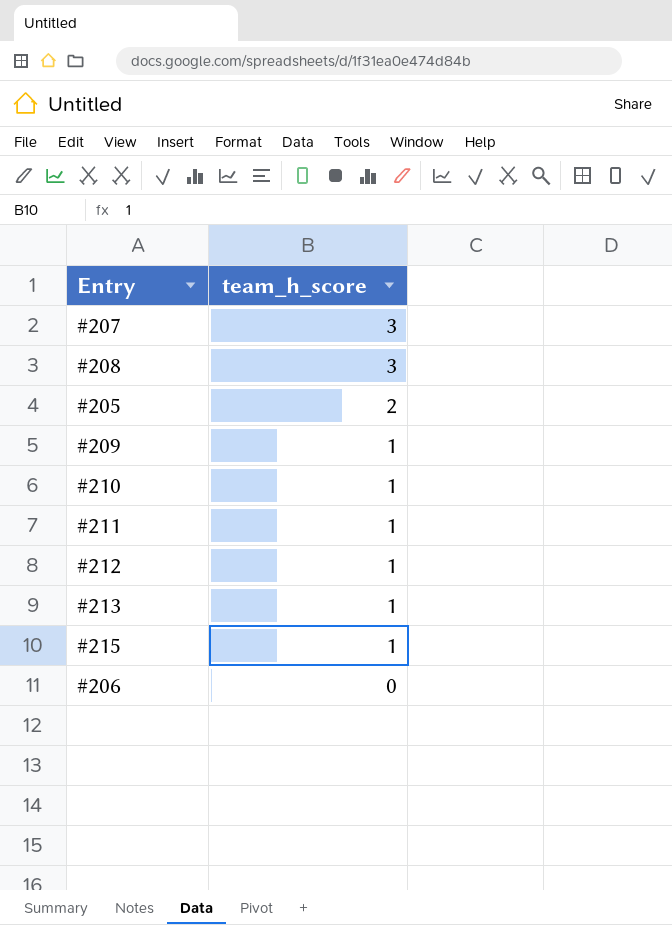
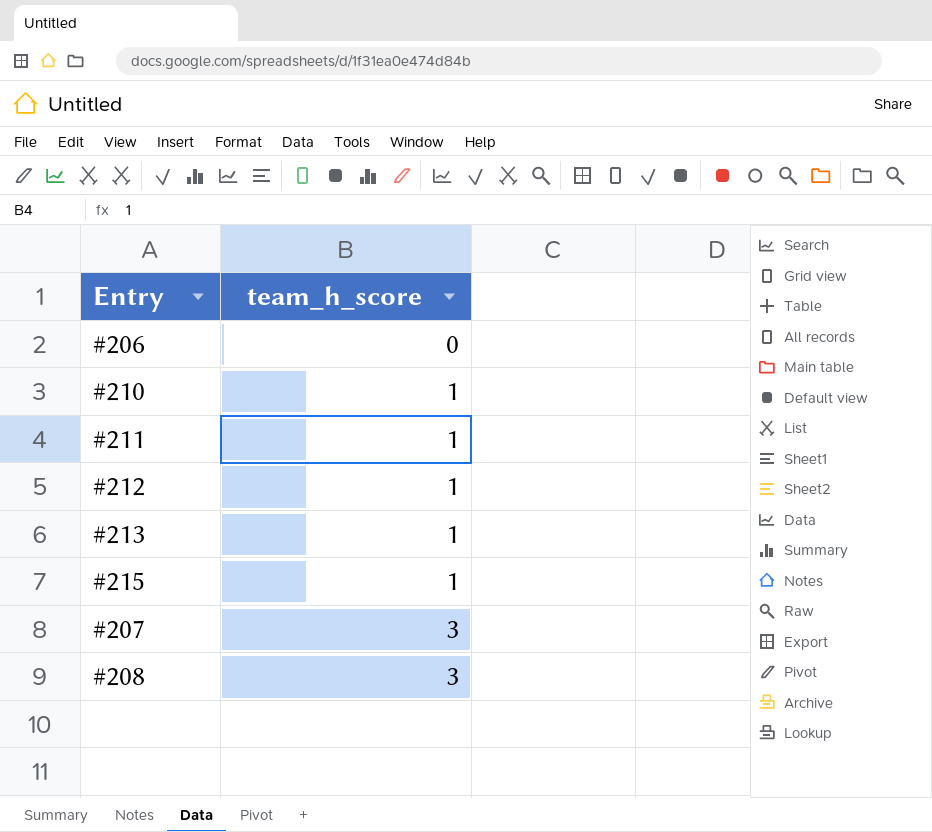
row order: team_h_score descending -> team_h_score ascending
row #205: 2 -> none
row #209: 1 -> none

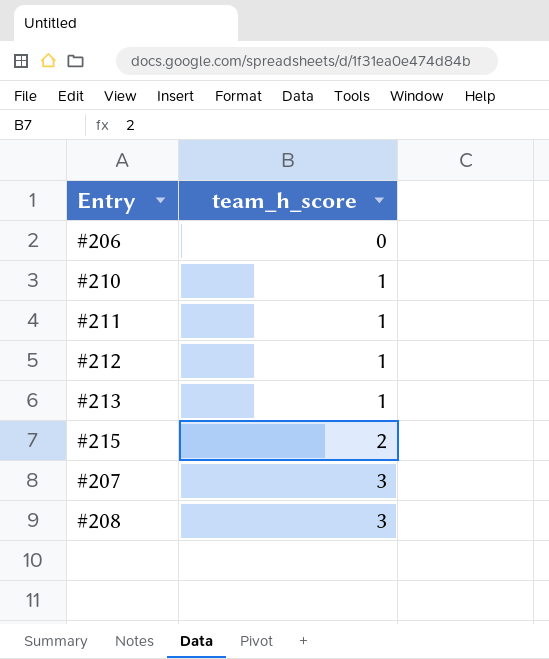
#215 | team_h_score: 1 -> 2

